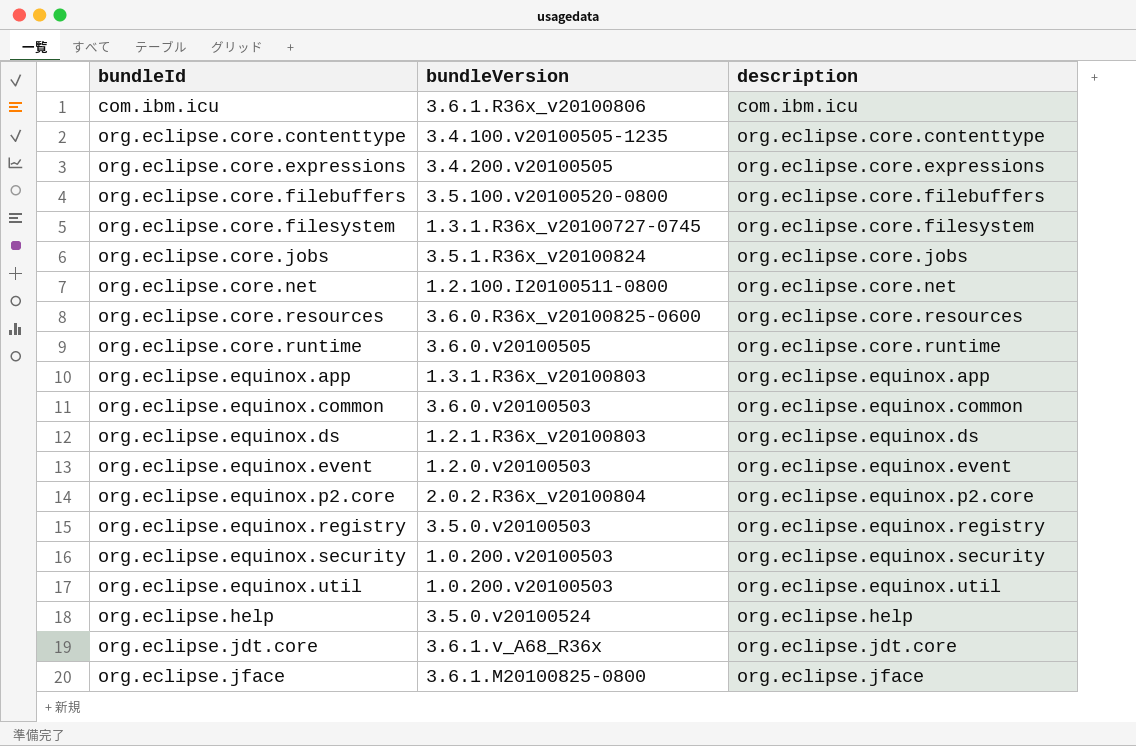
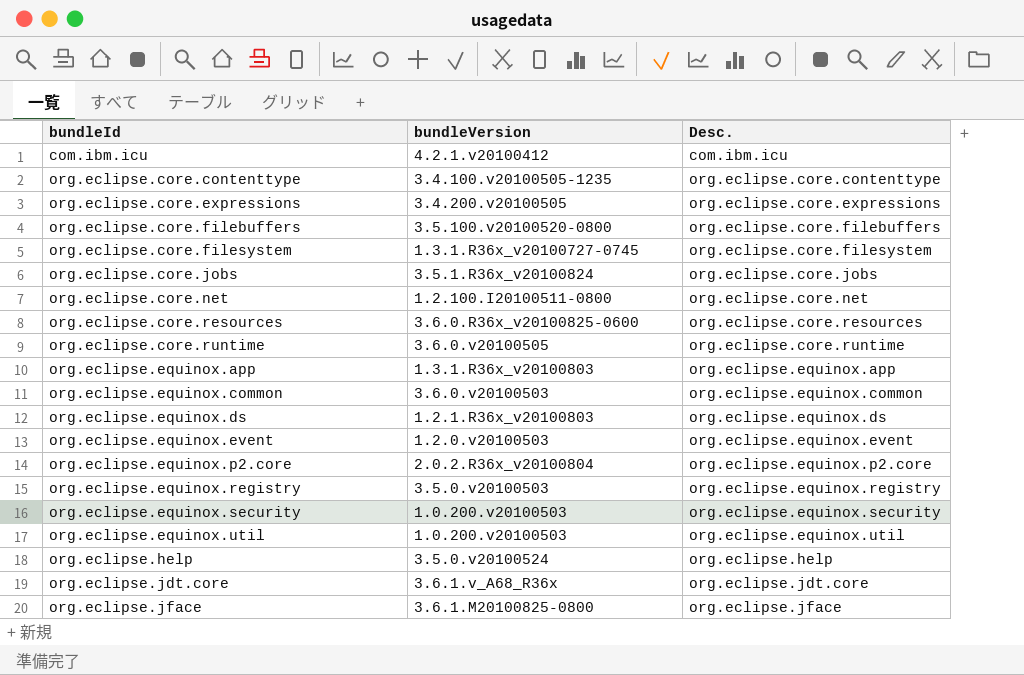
column name: description -> Desc.
com.ibm.icu | bundleVersion: 3.6.1.R36x_v20100806 -> 4.2.1.v20100412

